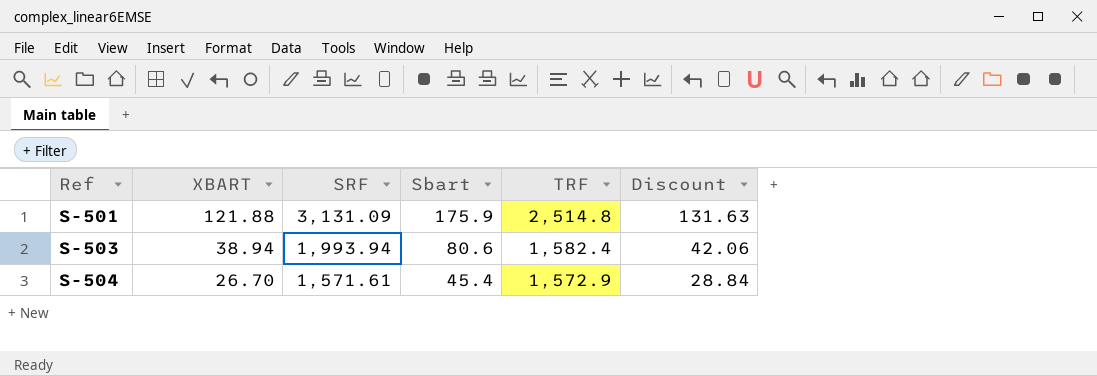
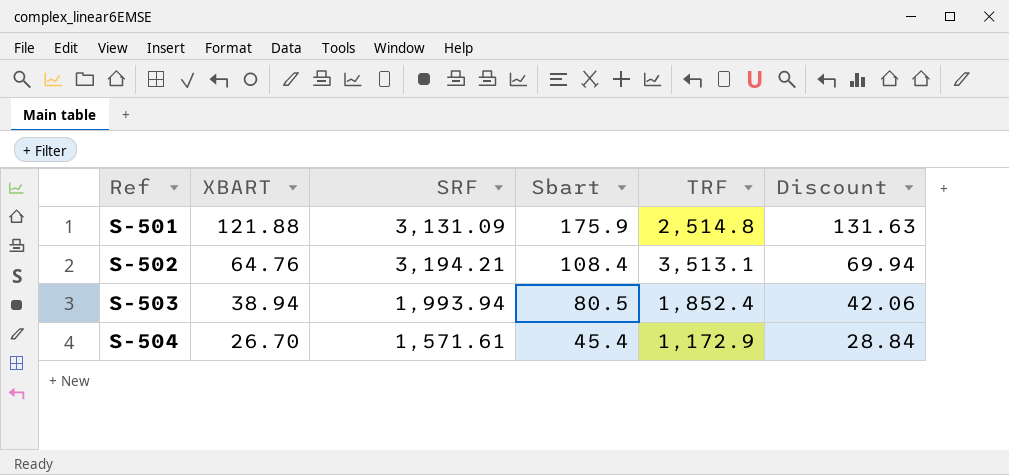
row S-502: none -> 64.76 | 3,194.21 | 108.4 | 3,513.1 | 69.94
S-503 | Sbart: 80.6 -> 80.5
S-503 | TRF: 1,582.4 -> 1,852.4
S-504 | TRF: 1,572.9 -> 1,172.9

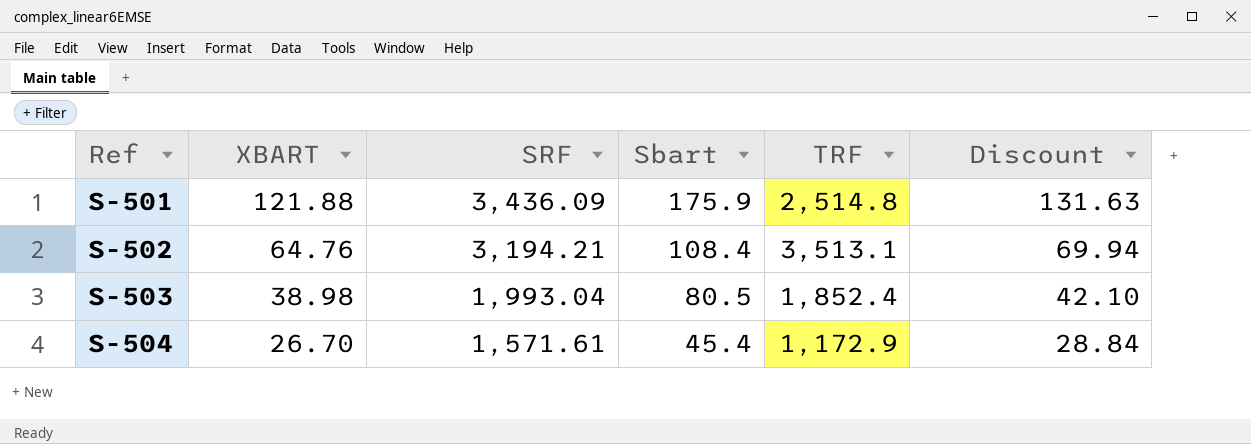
S-501 | SRF: 3,131.09 -> 3,436.09
S-503 | XBART: 38.94 -> 38.98
S-503 | SRF: 1,993.94 -> 1,993.04
S-503 | Discount: 42.06 -> 42.10

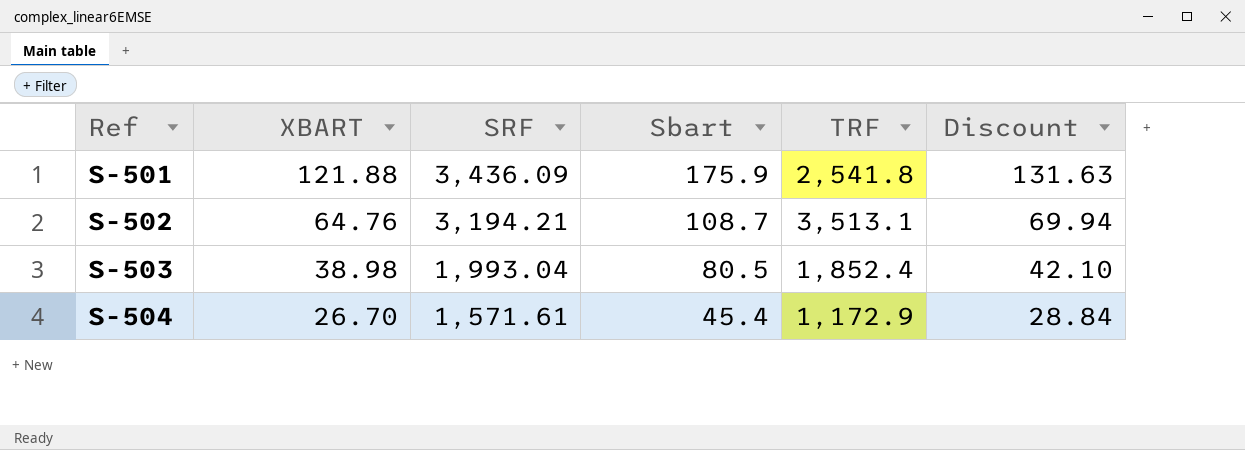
S-501 | TRF: 2,514.8 -> 2,541.8
S-502 | Sbart: 108.4 -> 108.7

